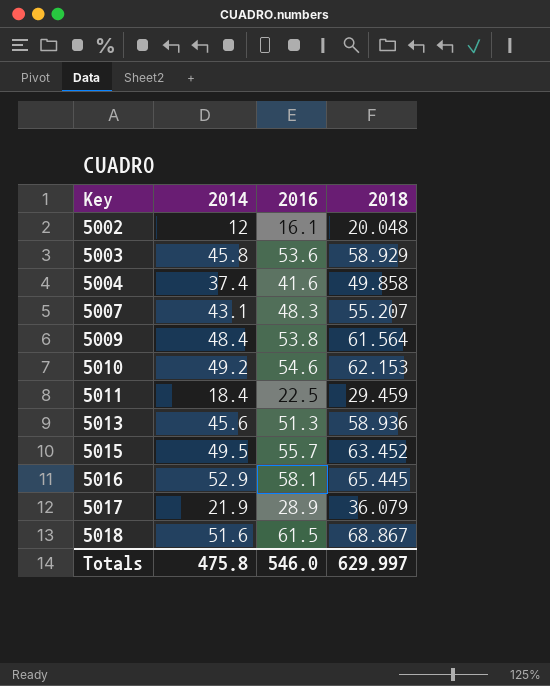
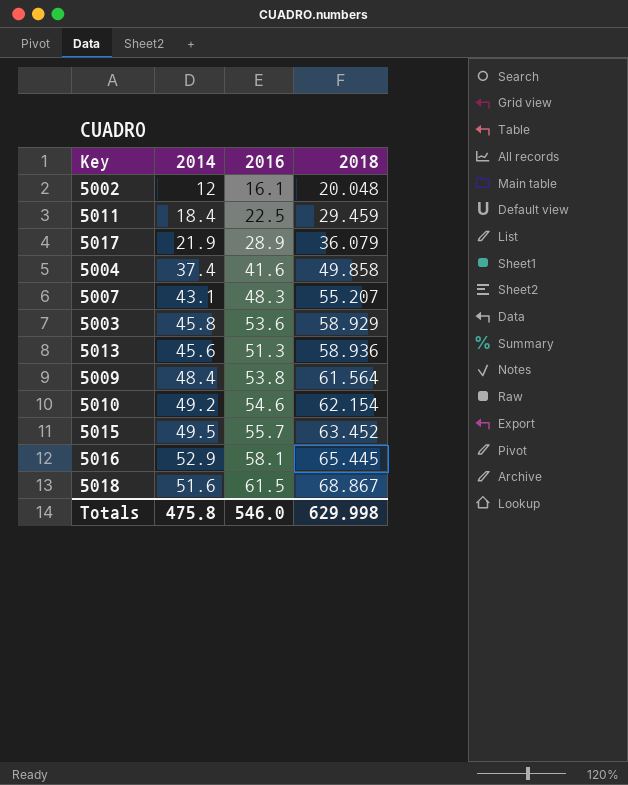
row order: Key ascending -> 2018 ascending
5010 | 2018: 62.153 -> 62.154
Totals | 2018: 629.997 -> 629.998

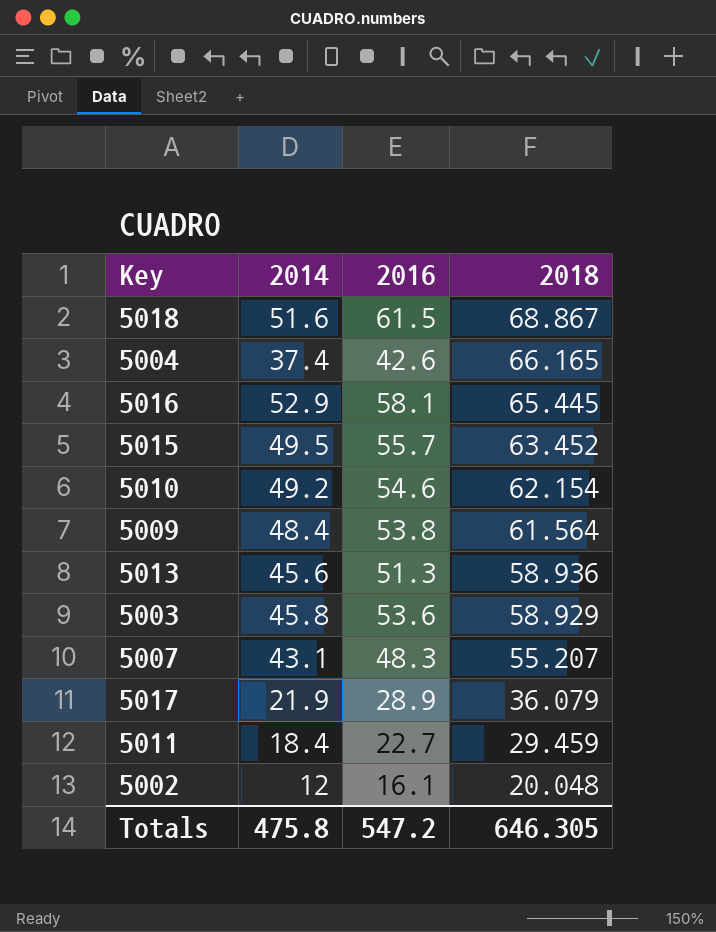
row order: 2018 ascending -> 2018 descending
5004 | 2016: 41.6 -> 42.6
5004 | 2018: 49.858 -> 66.165
5011 | 2016: 22.5 -> 22.7
Totals | 2016: 546.0 -> 547.2
Totals | 2018: 629.998 -> 646.305

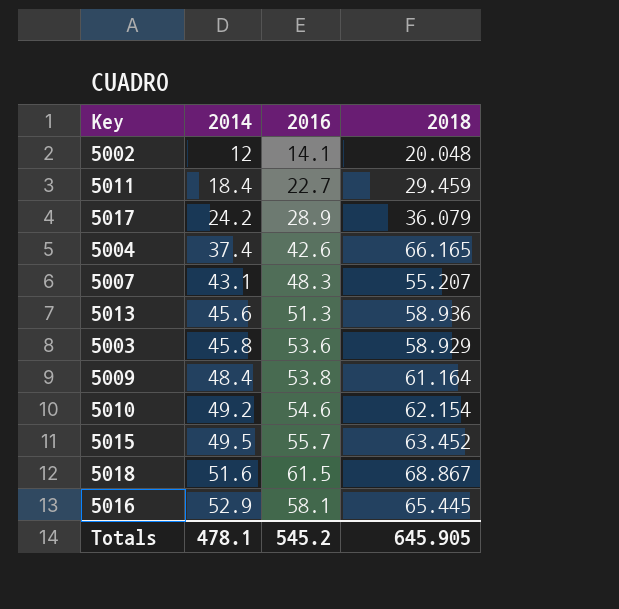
row order: 2018 descending -> 2014 ascending
5002 | 2016: 16.1 -> 14.1
5017 | 2014: 21.9 -> 24.2
5009 | 2018: 61.564 -> 61.164
Totals | 2014: 475.8 -> 478.1
Totals | 2016: 547.2 -> 545.2
Totals | 2018: 646.305 -> 645.905

